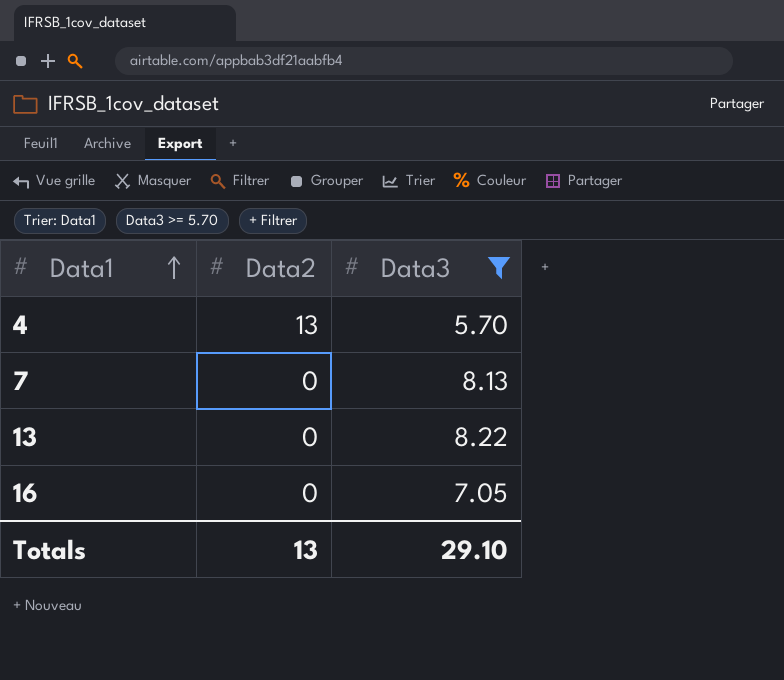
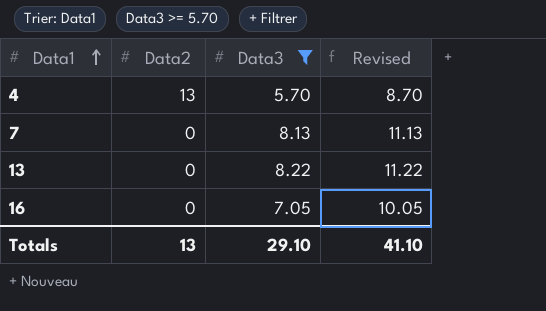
column Revised | formula: none -> [Data3] + 3

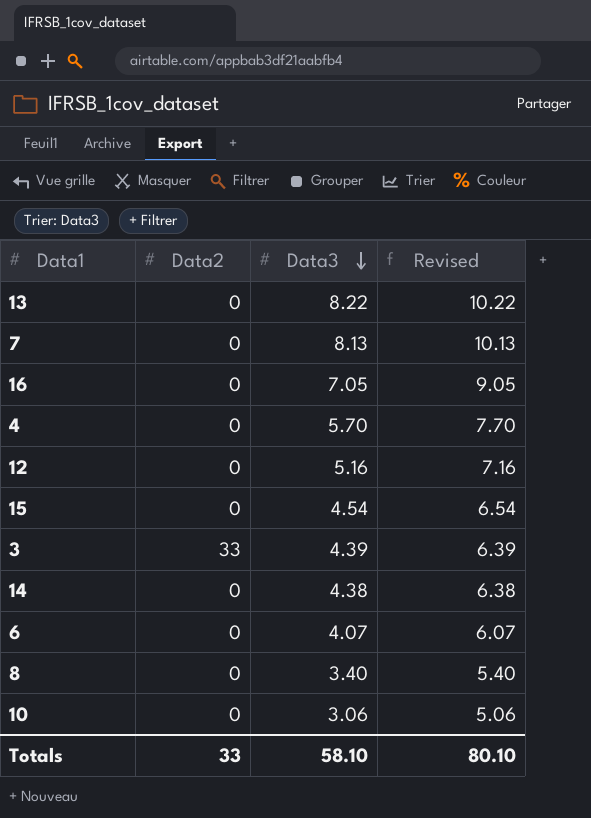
filter: Data3 >= 5.70 -> none
row order: Data1 ascending -> Data3 descending
column Revised | formula: [Data3] + 3 -> [Data3] + 2
4 | Data2: 13 -> 0
Totals | Data2: 13 -> 33
Totals | Data3: 29.10 -> 58.10
Totals | Revised: 41.10 -> 80.10

